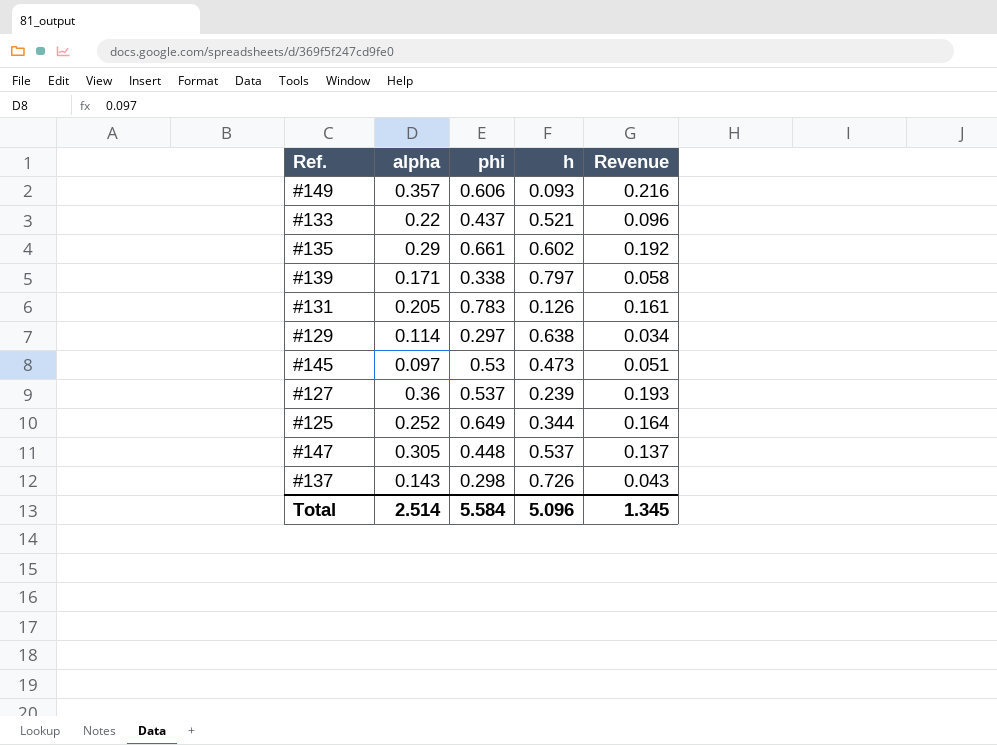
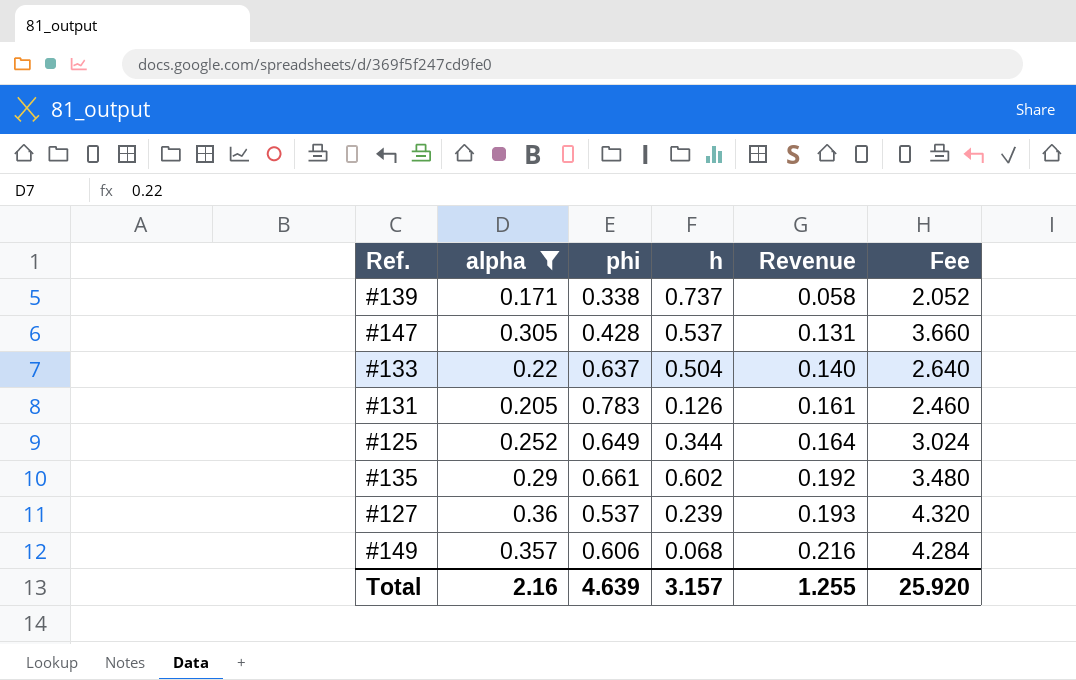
filter: none -> alpha >= 0.171
row order: none -> Revenue ascending
column Fee | formula: none -> [alpha] * 12
#139 | h: 0.797 -> 0.737
#147 | phi: 0.448 -> 0.428
#147 | Revenue: 0.137 -> 0.131
#133 | phi: 0.437 -> 0.637
#133 | h: 0.521 -> 0.504
#133 | Revenue: 0.096 -> 0.140
#149 | h: 0.093 -> 0.068
Total | alpha: 2.514 -> 2.16
Total | phi: 5.584 -> 4.639
Total | h: 5.096 -> 3.157
Total | Revenue: 1.345 -> 1.255

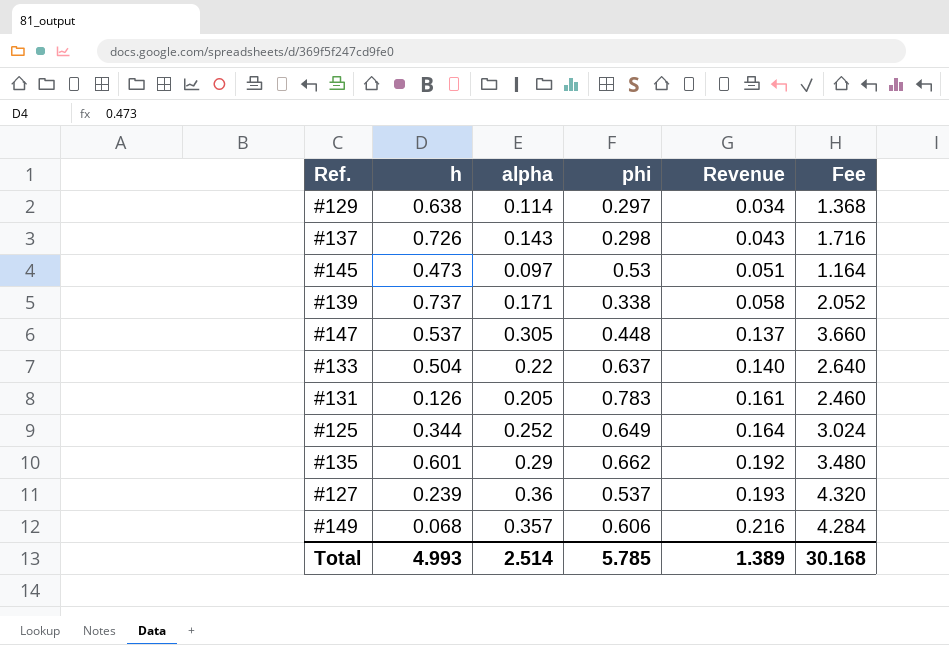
filter: alpha >= 0.171 -> none
column h | position: 4 -> 2
#147 | phi: 0.428 -> 0.448
#147 | Revenue: 0.131 -> 0.137
#135 | h: 0.602 -> 0.601
#135 | phi: 0.661 -> 0.662
Total | h: 3.157 -> 4.993
Total | alpha: 2.16 -> 2.514
Total | phi: 4.639 -> 5.785
Total | Revenue: 1.255 -> 1.389
Total | Fee: 25.920 -> 30.168

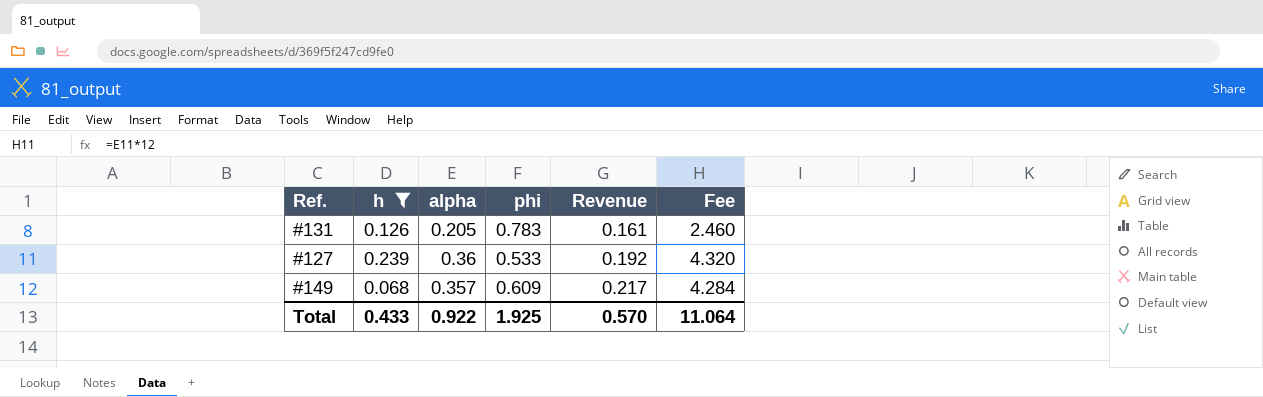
filter: none -> h <= 0.239
#127 | phi: 0.537 -> 0.533
#127 | Revenue: 0.193 -> 0.192
#149 | phi: 0.606 -> 0.609
#149 | Revenue: 0.216 -> 0.217
Total | h: 4.993 -> 0.433
Total | alpha: 2.514 -> 0.922
Total | phi: 5.785 -> 1.925
Total | Revenue: 1.389 -> 0.570
Total | Fee: 30.168 -> 11.064

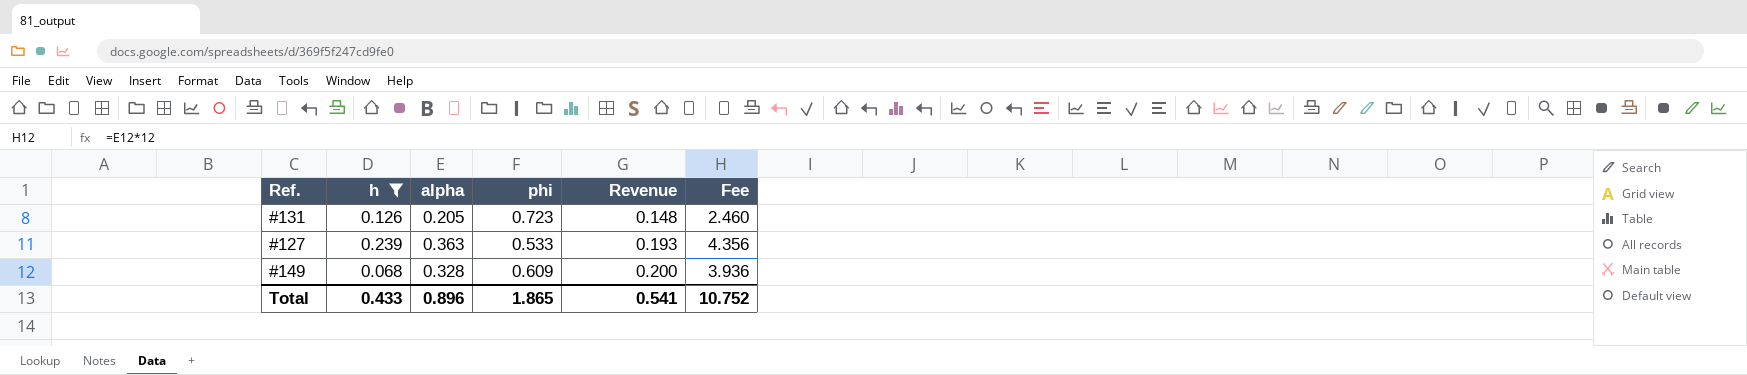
#131 | phi: 0.783 -> 0.723
#131 | Revenue: 0.161 -> 0.148
#127 | alpha: 0.36 -> 0.363
#127 | Revenue: 0.192 -> 0.193
#127 | Fee: 4.320 -> 4.356
#149 | alpha: 0.357 -> 0.328
#149 | Revenue: 0.217 -> 0.200
#149 | Fee: 4.284 -> 3.936
Total | alpha: 0.922 -> 0.896
Total | phi: 1.925 -> 1.865
Total | Revenue: 0.570 -> 0.541
Total | Fee: 11.064 -> 10.752

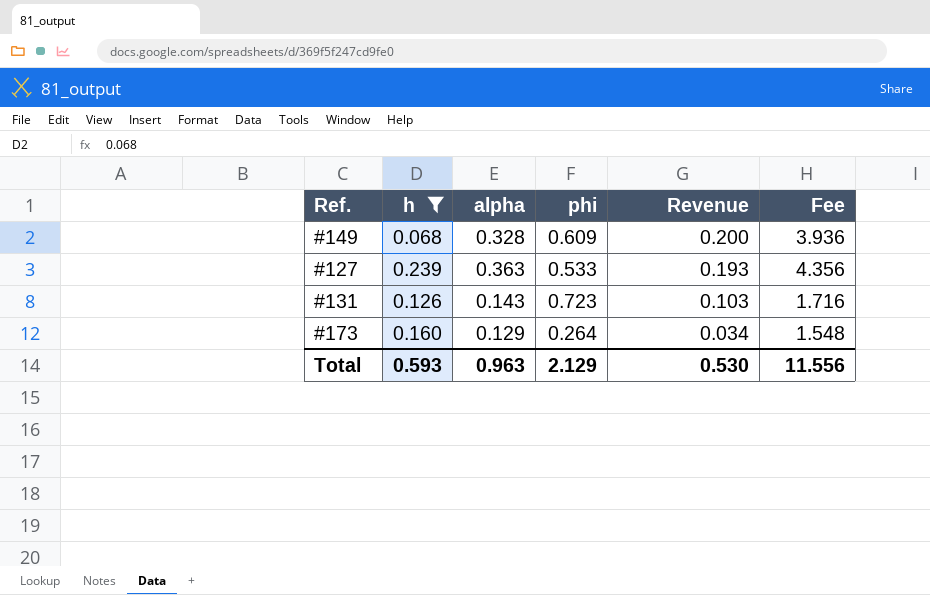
row order: Revenue ascending -> Revenue descending
#131 | alpha: 0.205 -> 0.143
#131 | Revenue: 0.148 -> 0.103
#131 | Fee: 2.460 -> 1.716
row #173: none -> 0.160 | 0.129 | 0.264 | 0.034 | 1.548
Total | h: 0.433 -> 0.593
Total | alpha: 0.896 -> 0.963
Total | phi: 1.865 -> 2.129
Total | Revenue: 0.541 -> 0.530
Total | Fee: 10.752 -> 11.556

